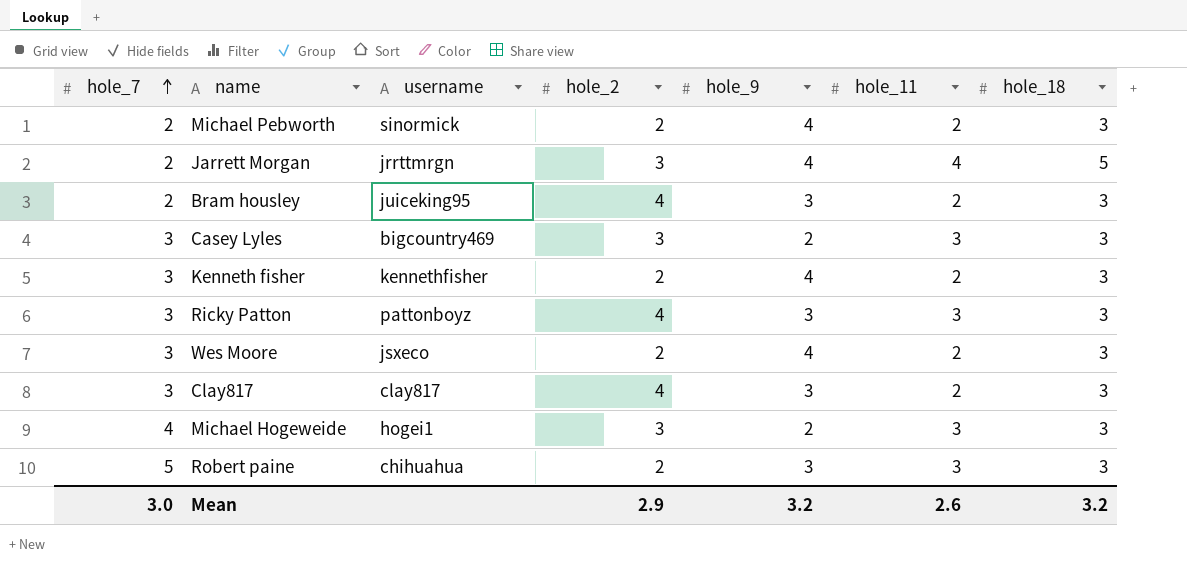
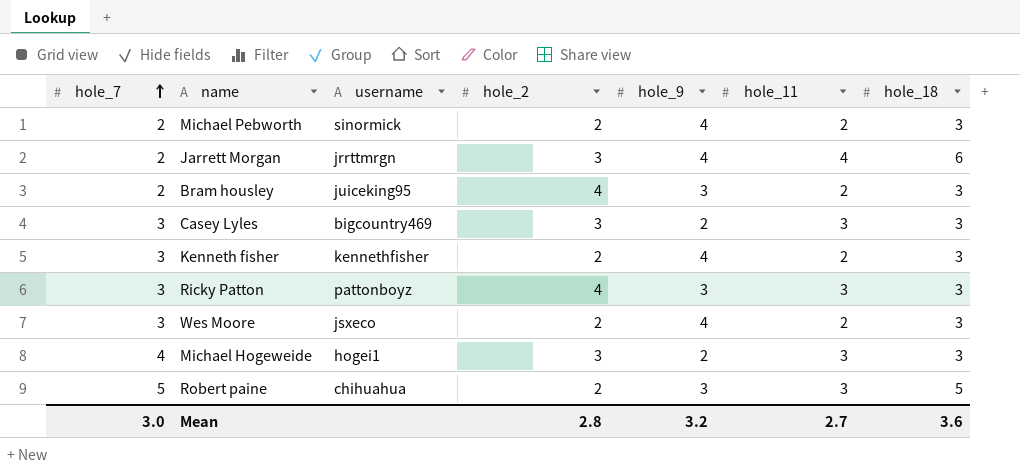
row Clay817: 3 | clay817 | 4 | 3 | 2 | 3 -> none
Jarrett Morgan | hole_18: 5 -> 6
Robert paine | hole_18: 3 -> 5
Mean | hole_2: 2.9 -> 2.8
Mean | hole_11: 2.6 -> 2.7
Mean | hole_18: 3.2 -> 3.6

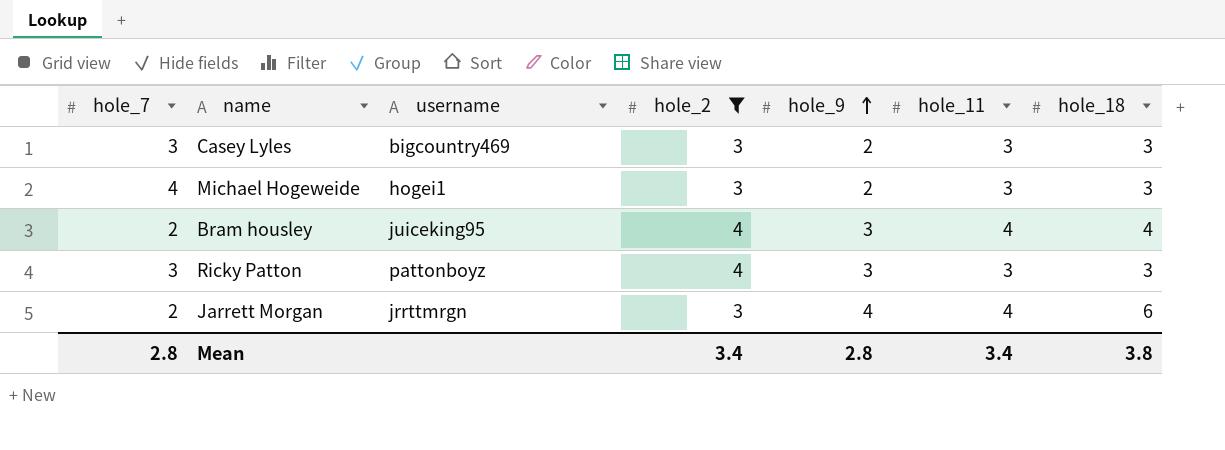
filter: none -> hole_2 != 2
row order: hole_7 ascending -> hole_9 ascending
Bram housley | hole_11: 2 -> 4
Bram housley | hole_18: 3 -> 4
Mean | hole_7: 3.0 -> 2.8
Mean | hole_2: 2.8 -> 3.4
Mean | hole_9: 3.2 -> 2.8
Mean | hole_11: 2.7 -> 3.4
Mean | hole_18: 3.6 -> 3.8

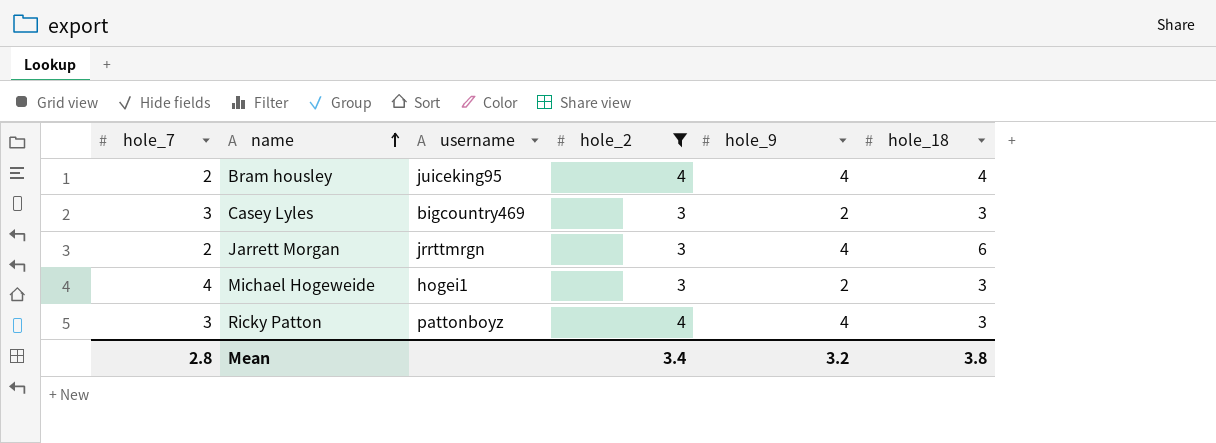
row order: hole_9 ascending -> name ascending
column hole_11 | position: 6 -> none
Bram housley | hole_9: 3 -> 4
Ricky Patton | hole_9: 3 -> 4
Mean | hole_9: 2.8 -> 3.2

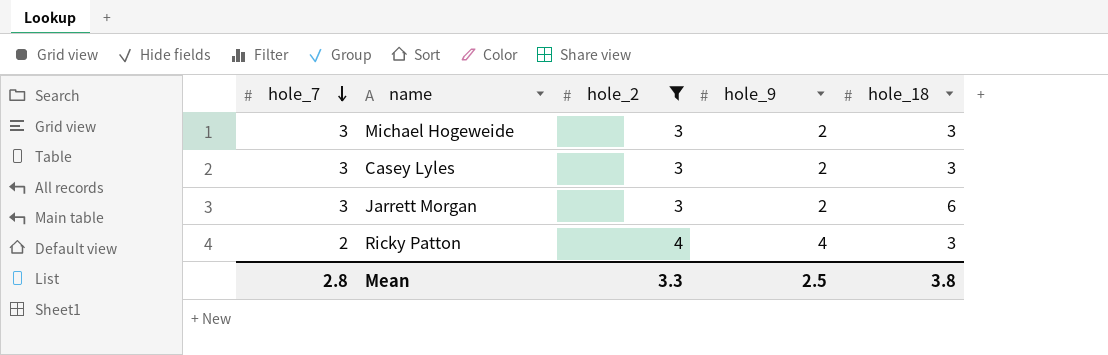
row order: name ascending -> hole_7 descending
column username | position: 3 -> none
row Bram housley: 2 | juiceking95 | 4 | 4 | 4 -> none
Michael Hogeweide | hole_7: 4 -> 3
Jarrett Morgan | hole_7: 2 -> 3
Jarrett Morgan | hole_9: 4 -> 2
Ricky Patton | hole_7: 3 -> 2
Mean | hole_2: 3.4 -> 3.3
Mean | hole_9: 3.2 -> 2.5

